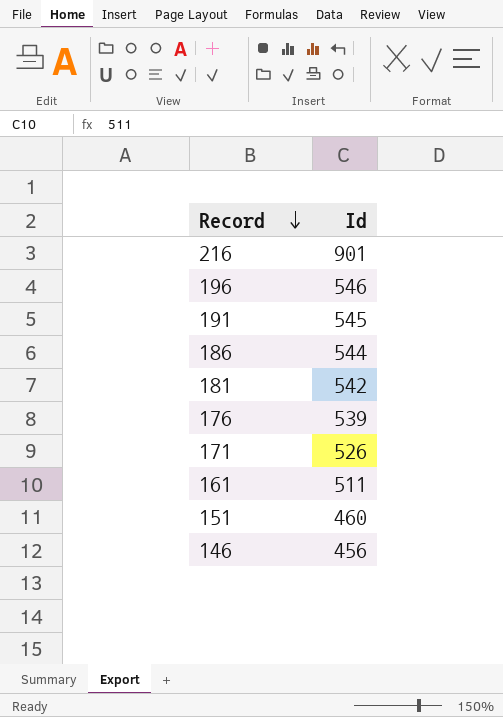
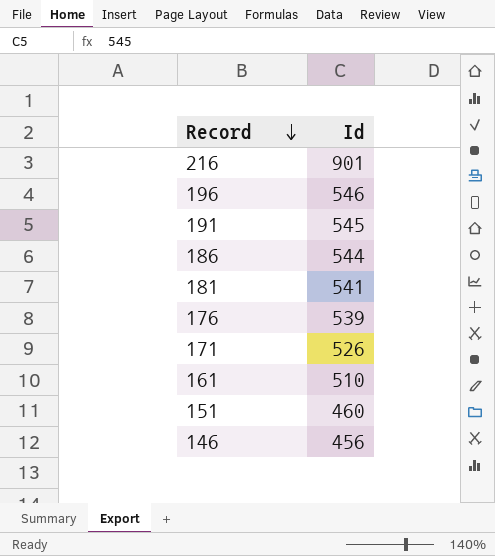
181 | Id: 542 -> 541
161 | Id: 511 -> 510

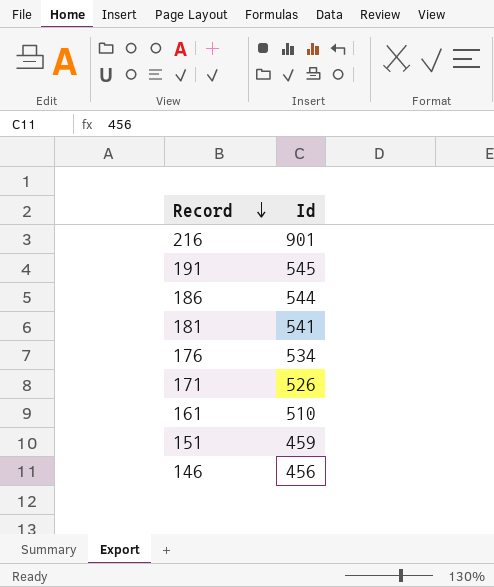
row 196: 546 -> none
176 | Id: 539 -> 534
151 | Id: 460 -> 459

